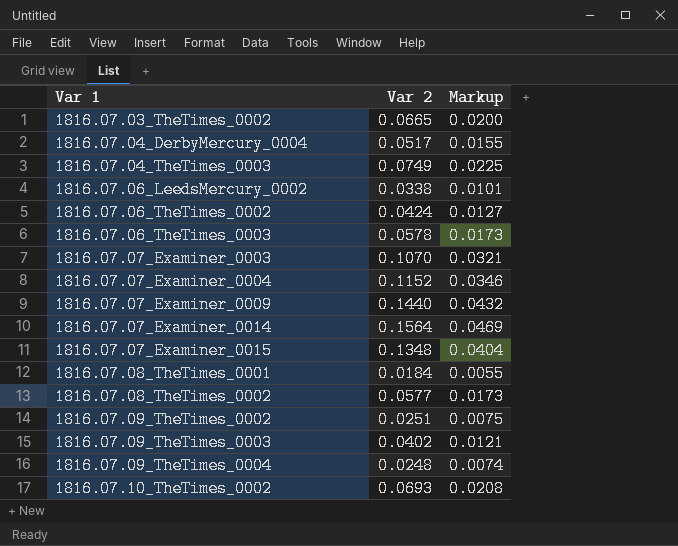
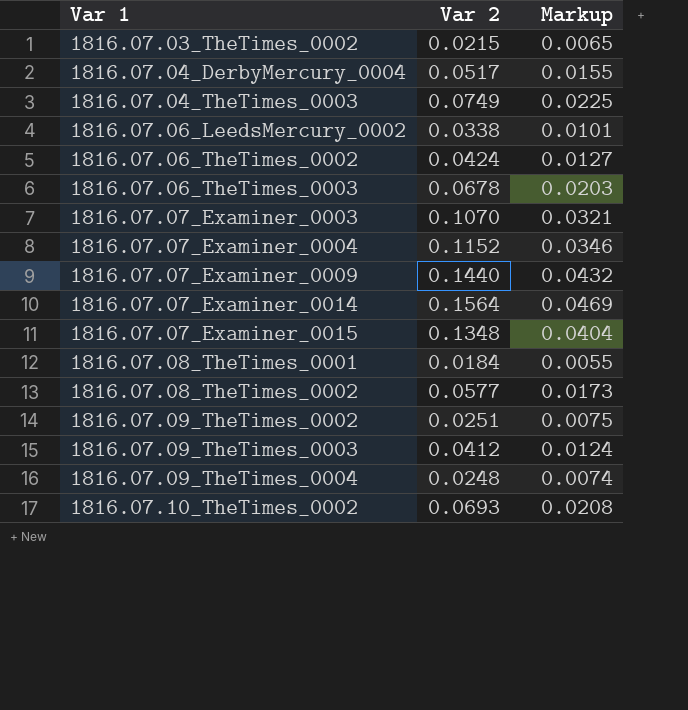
1816.07.03_TheTimes_0002 | Var 2: 0.0665 -> 0.0215
1816.07.03_TheTimes_0002 | Markup: 0.0200 -> 0.0065
1816.07.06_TheTimes_0003 | Var 2: 0.0578 -> 0.0678
1816.07.06_TheTimes_0003 | Markup: 0.0173 -> 0.0203
1816.07.09_TheTimes_0003 | Var 2: 0.0402 -> 0.0412
1816.07.09_TheTimes_0003 | Markup: 0.0121 -> 0.0124

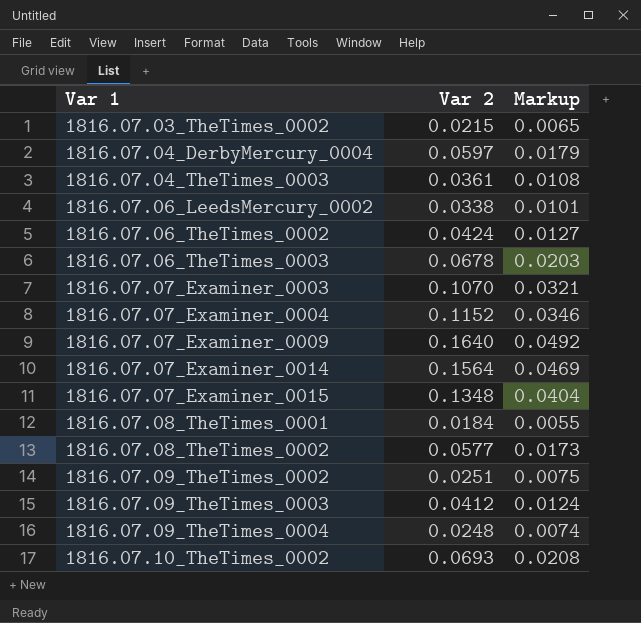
1816.07.04_DerbyMercury_0004 | Var 2: 0.0517 -> 0.0597
1816.07.04_DerbyMercury_0004 | Markup: 0.0155 -> 0.0179
1816.07.04_TheTimes_0003 | Var 2: 0.0749 -> 0.0361
1816.07.04_TheTimes_0003 | Markup: 0.0225 -> 0.0108
1816.07.07_Examiner_0009 | Var 2: 0.1440 -> 0.1640
1816.07.07_Examiner_0009 | Markup: 0.0432 -> 0.0492

